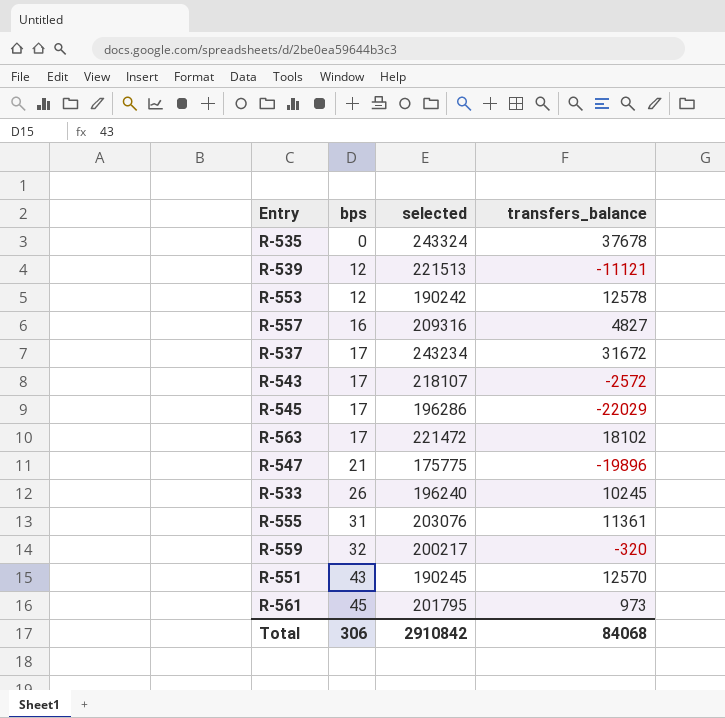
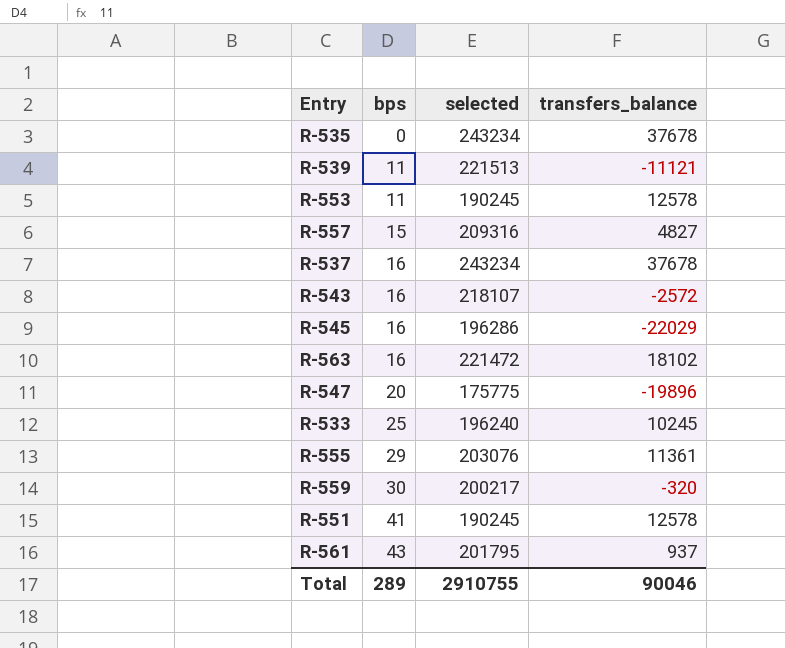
R-535 | selected: 243324 -> 243234
R-539 | bps: 12 -> 11
R-553 | bps: 12 -> 11
R-553 | selected: 190242 -> 190245
R-557 | bps: 16 -> 15
R-537 | bps: 17 -> 16
R-537 | transfers_balance: 31672 -> 37678
R-543 | bps: 17 -> 16
R-545 | bps: 17 -> 16
R-563 | bps: 17 -> 16
R-547 | bps: 21 -> 20
R-533 | bps: 26 -> 25
R-555 | bps: 31 -> 29
R-559 | bps: 32 -> 30
R-551 | bps: 43 -> 41
R-551 | transfers_balance: 12570 -> 12578
R-561 | bps: 45 -> 43
R-561 | transfers_balance: 973 -> 937
Total | bps: 306 -> 289
Total | selected: 2910842 -> 2910755
Total | transfers_balance: 84068 -> 90046

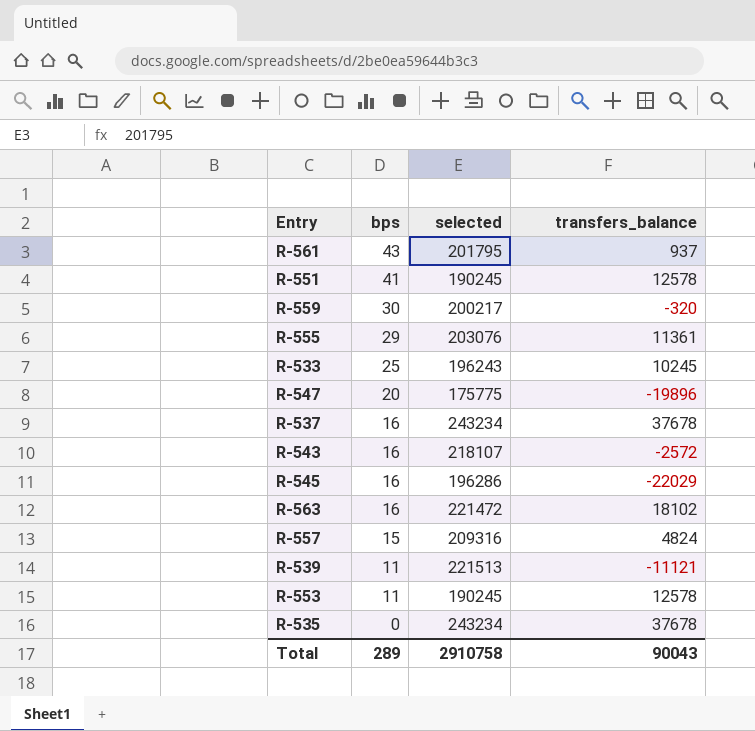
row order: bps ascending -> bps descending
R-533 | selected: 196240 -> 196243
R-557 | transfers_balance: 4827 -> 4824
Total | selected: 2910755 -> 2910758
Total | transfers_balance: 90046 -> 90043

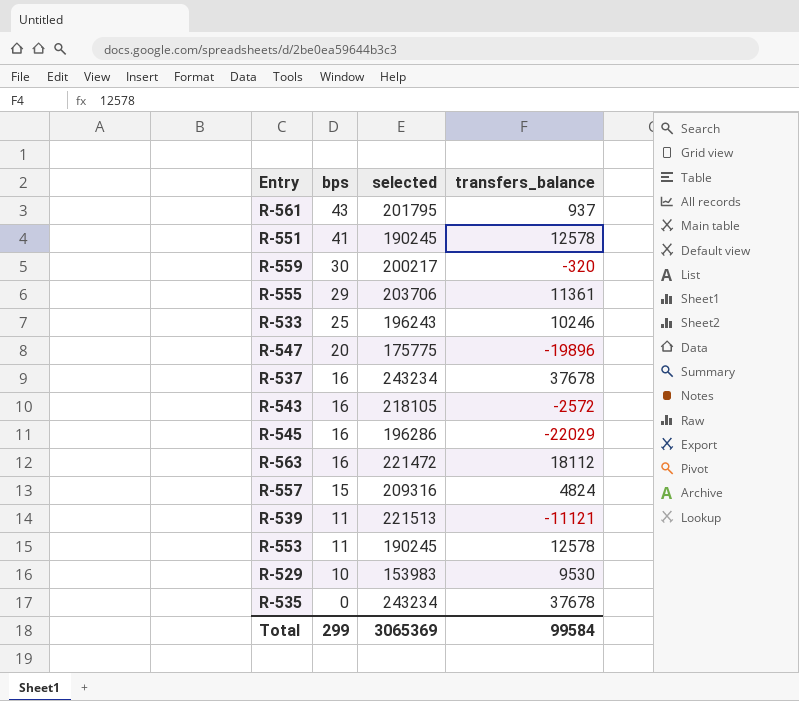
R-555 | selected: 203076 -> 203706
R-533 | transfers_balance: 10245 -> 10246
R-543 | selected: 218107 -> 218105
R-563 | transfers_balance: 18102 -> 18112
row R-529: none -> 10 | 153983 | 9530
Total | bps: 289 -> 299
Total | selected: 2910758 -> 3065369
Total | transfers_balance: 90043 -> 99584

